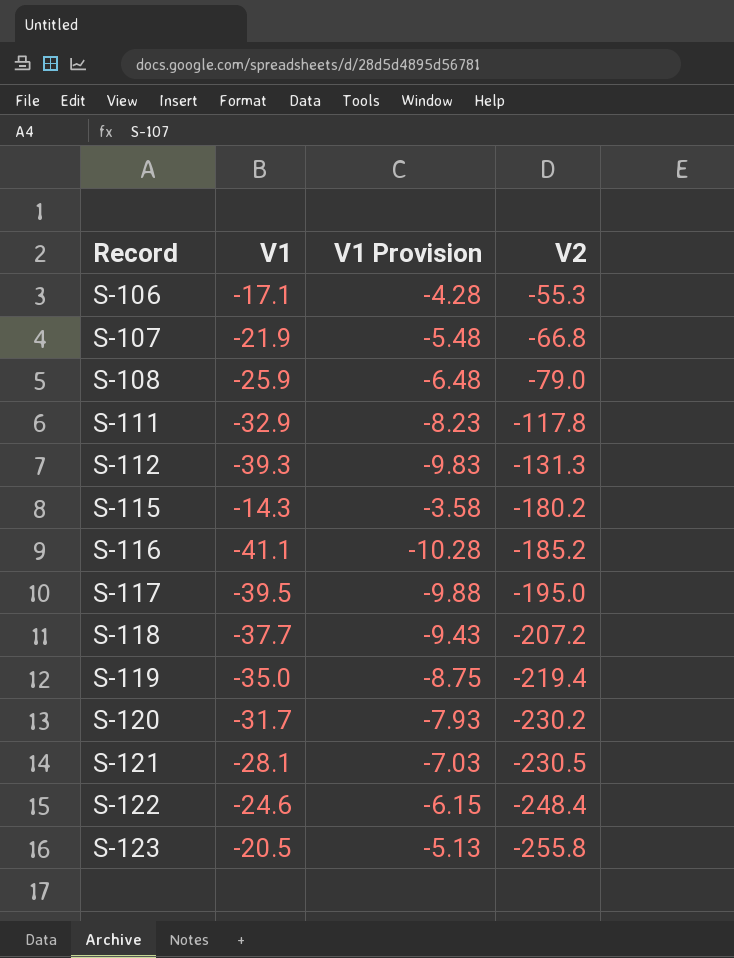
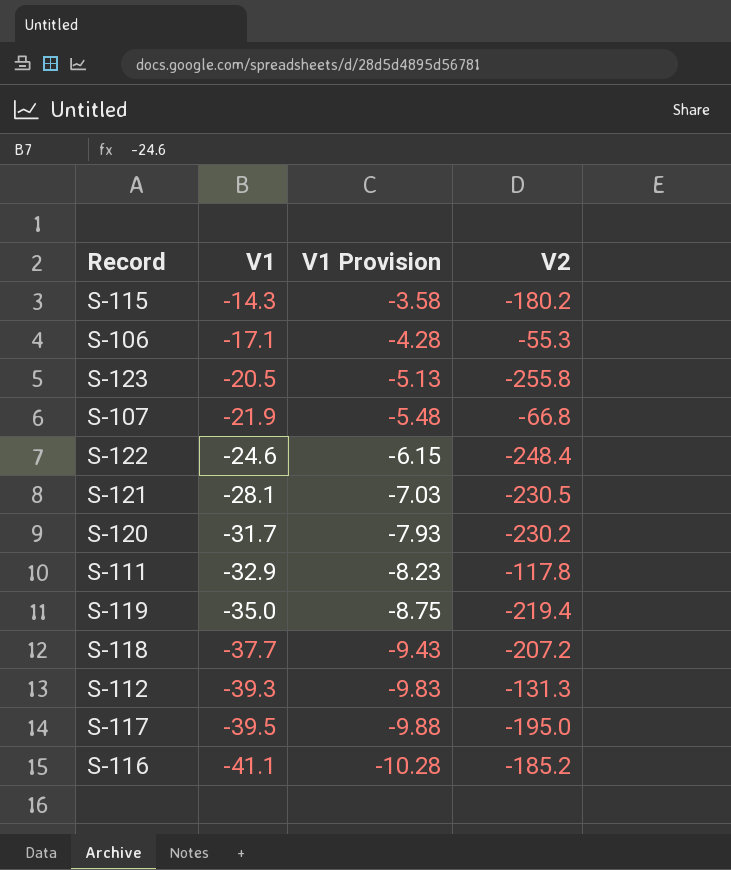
row order: Record ascending -> V1 descending
row S-108: -25.9 | -6.48 | -79.0 -> none

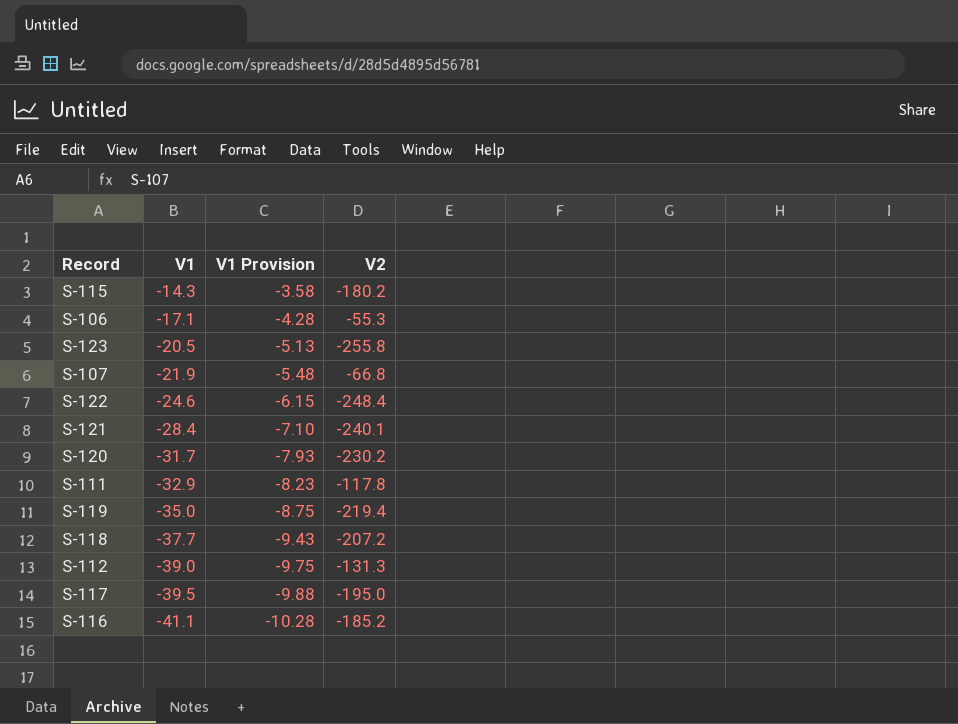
S-121 | V1: -28.1 -> -28.4
S-121 | V1 Provision: -7.03 -> -7.10
S-121 | V2: -230.5 -> -240.1
S-112 | V1: -39.3 -> -39.0
S-112 | V1 Provision: -9.83 -> -9.75

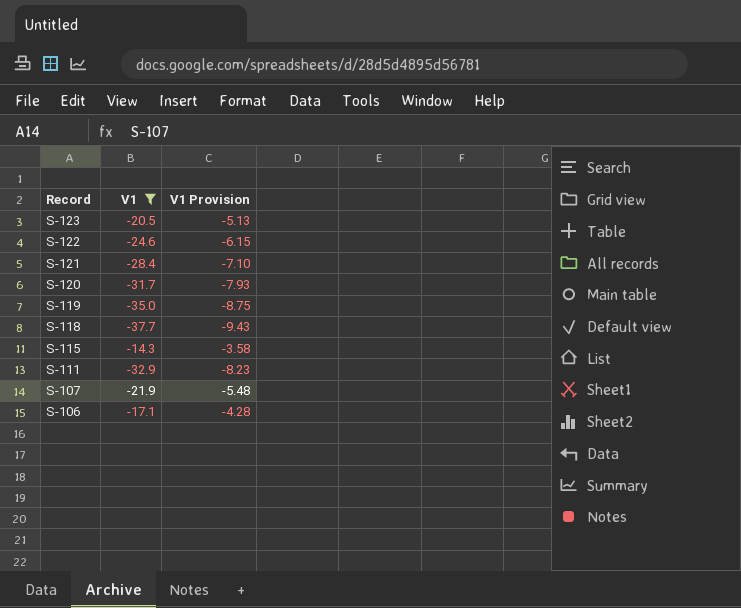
filter: none -> V1 >= -37.7
row order: V1 descending -> Record descending
column V2 | position: 4 -> none

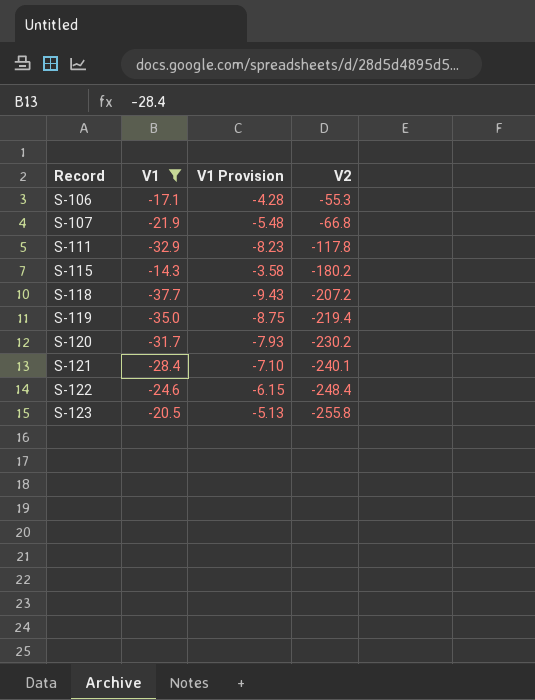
row order: Record descending -> Record ascending
column V2 | position: none -> 4

